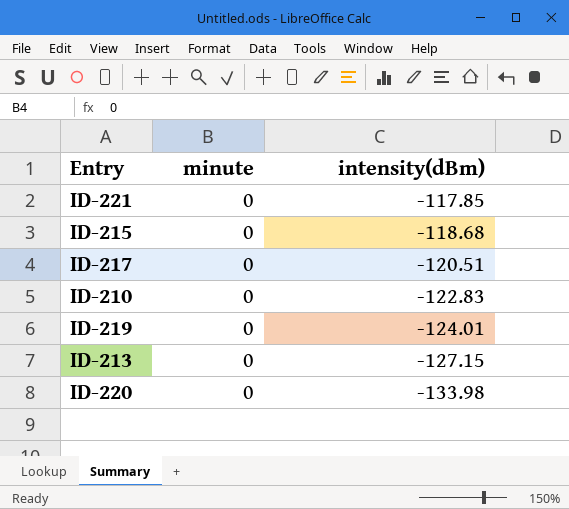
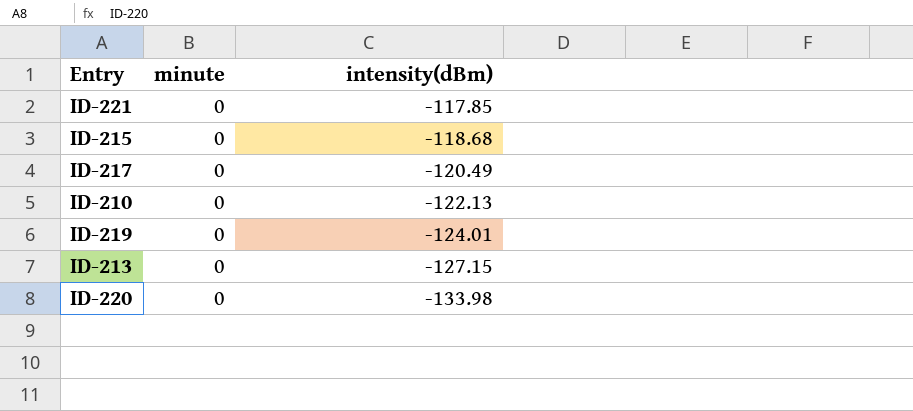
ID-217 | intensity(dBm): -120.51 -> -120.49
ID-210 | intensity(dBm): -122.83 -> -122.13

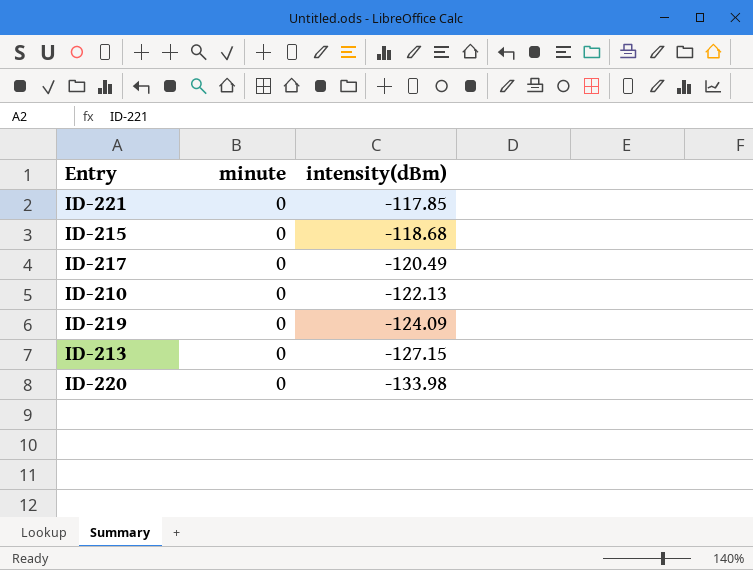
ID-219 | intensity(dBm): -124.01 -> -124.09

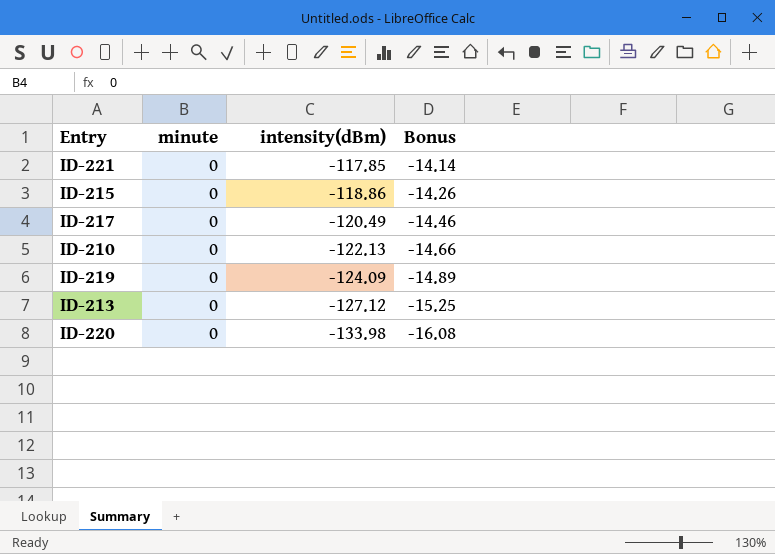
column Bonus | formula: none -> [intensity(dBm)] * 0.12
ID-215 | intensity(dBm): -118.68 -> -118.86
ID-213 | intensity(dBm): -127.15 -> -127.12

